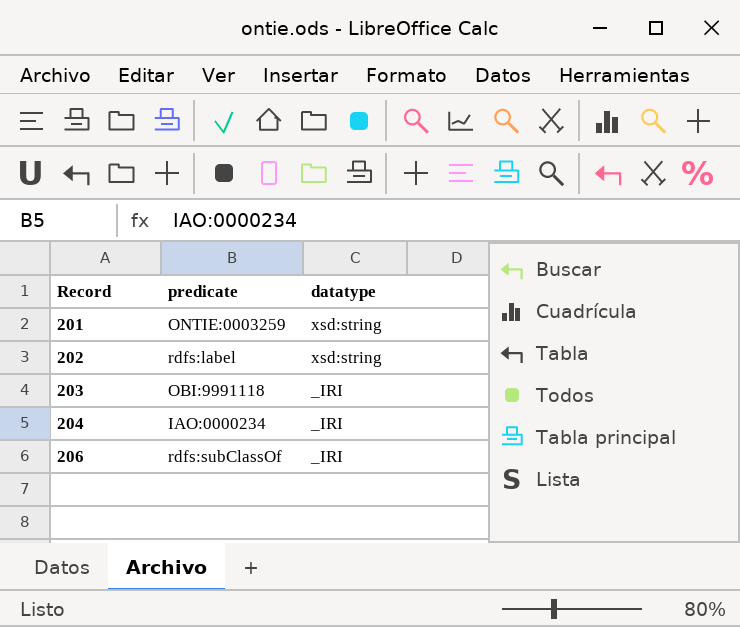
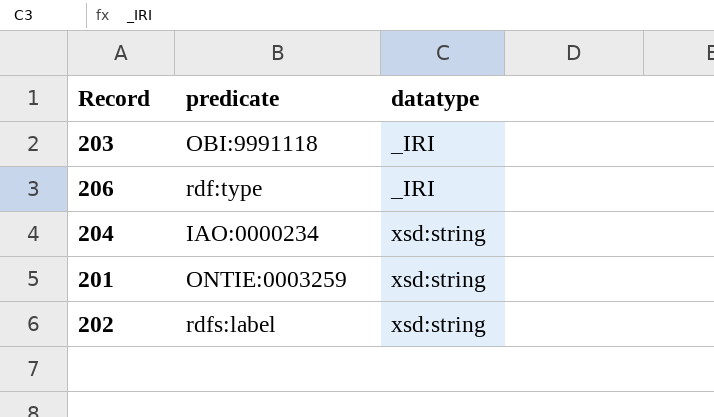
row order: Record ascending -> datatype ascending
206 | predicate: rdfs:subClassOf -> rdf:type
204 | datatype: _IRI -> xsd:string

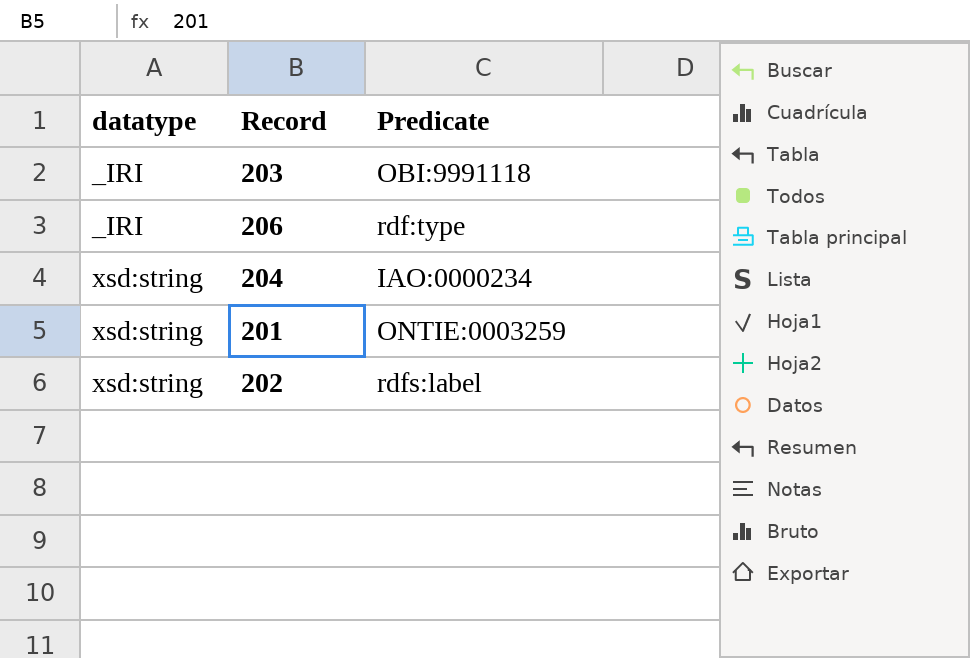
column datatype | position: 3 -> 1
column name: predicate -> Predicate

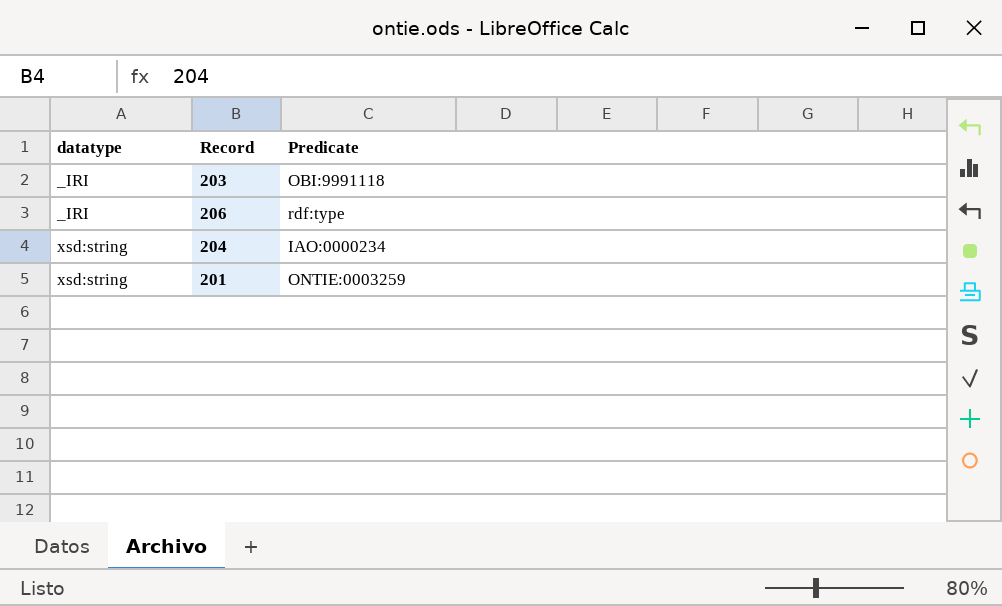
row 202: xsd:string | rdfs:label -> none

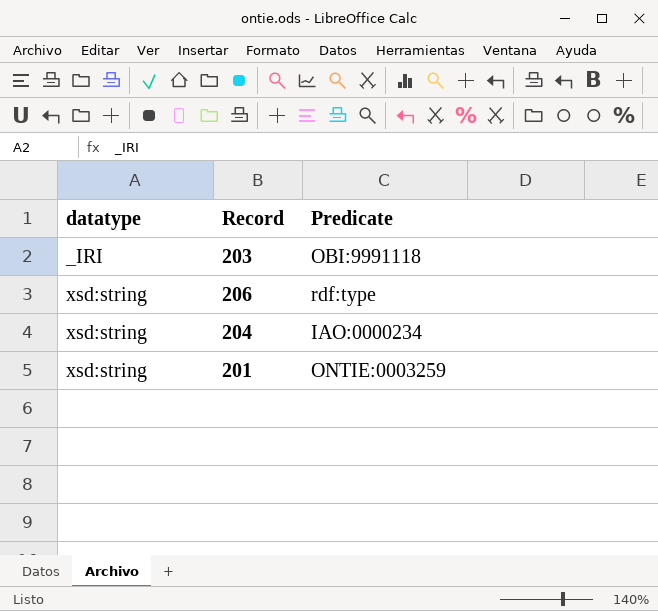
206 | datatype: _IRI -> xsd:string

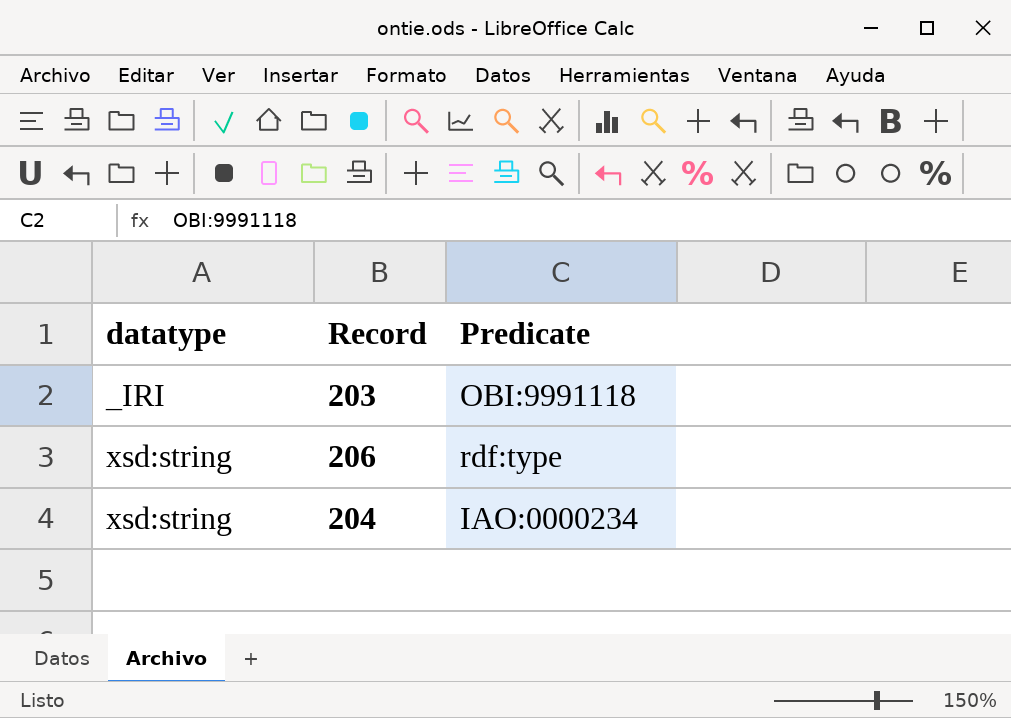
row 201: xsd:string | ONTIE:0003259 -> none

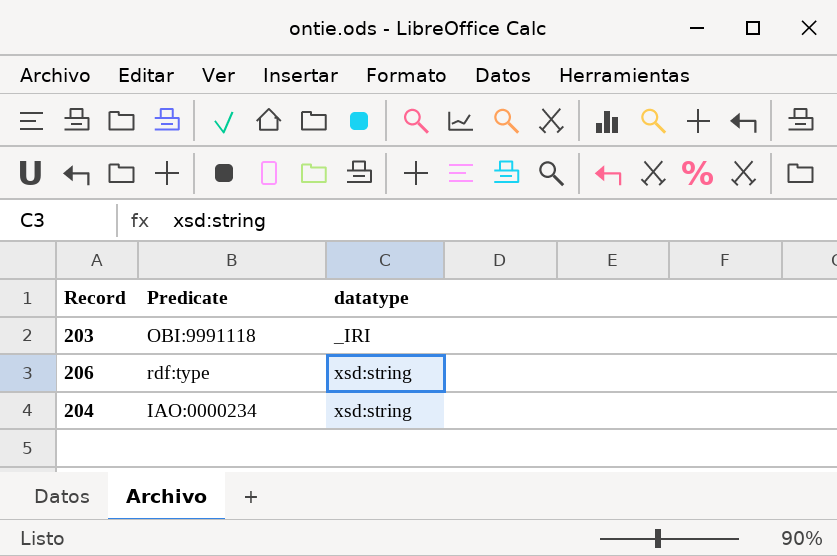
column datatype | position: 1 -> 3

